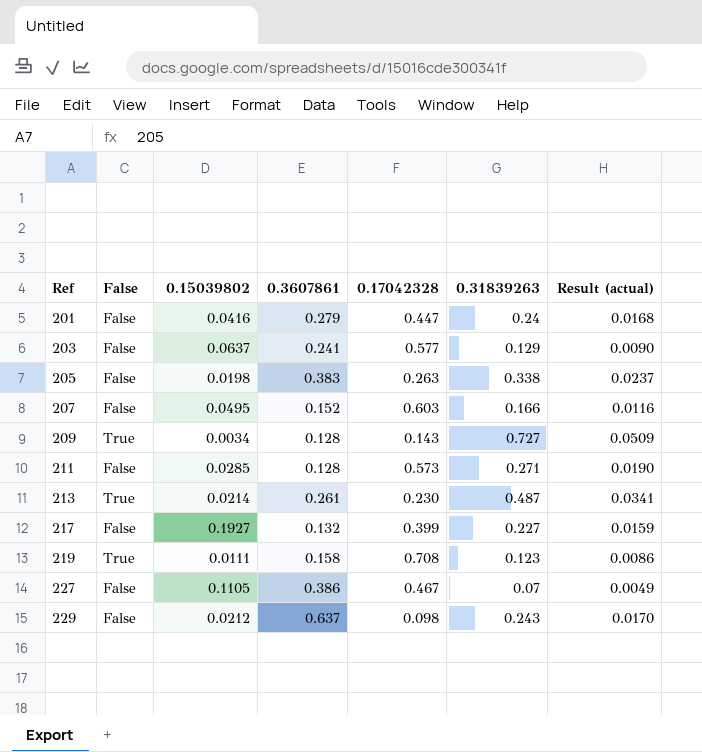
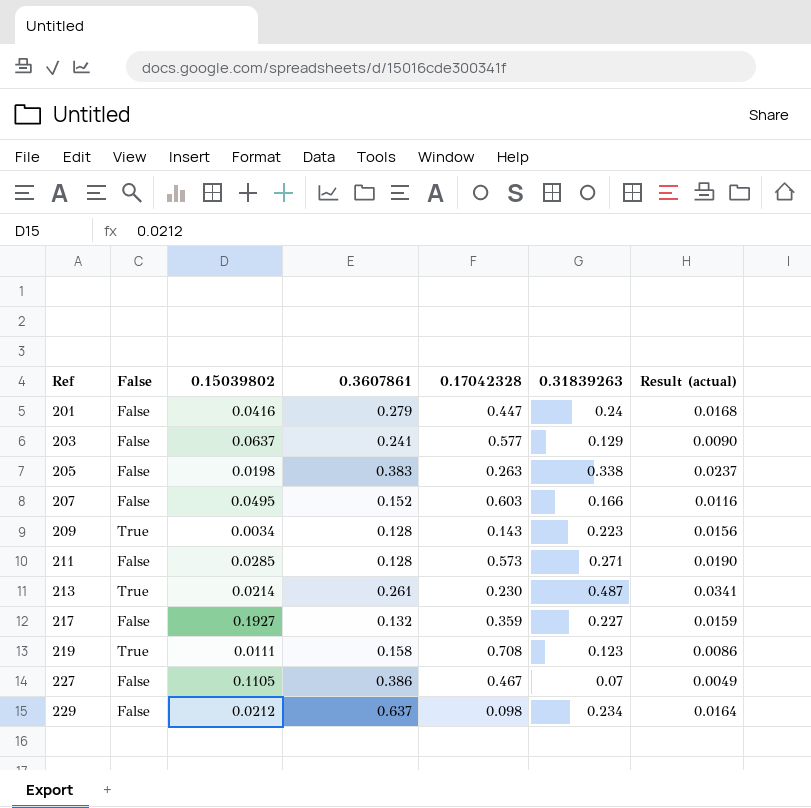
209 | 0.31839263: 0.727 -> 0.223
209 | Result (actual): 0.0509 -> 0.0156
217 | 0.17042328: 0.399 -> 0.359
229 | 0.31839263: 0.243 -> 0.234
229 | Result (actual): 0.0170 -> 0.0164

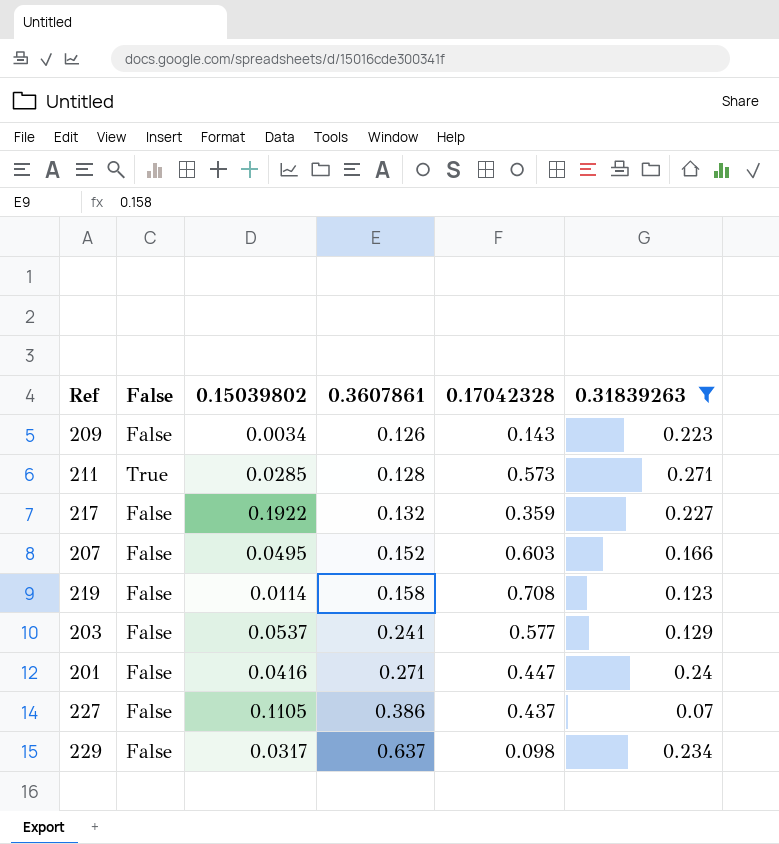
filter: none -> 0.31839263 <= 0.271
row order: Ref ascending -> 0.3607861 ascending
column Result (actual) | formula: [0.31839263] * 0.07 -> none
209 | False: True -> False
209 | 0.3607861: 0.128 -> 0.126
211 | False: False -> True
217 | 0.15039802: 0.1927 -> 0.1922
219 | False: True -> False
219 | 0.15039802: 0.0111 -> 0.0114
203 | 0.15039802: 0.0637 -> 0.0537
201 | 0.3607861: 0.279 -> 0.271
227 | 0.17042328: 0.467 -> 0.437
229 | 0.15039802: 0.0212 -> 0.0317

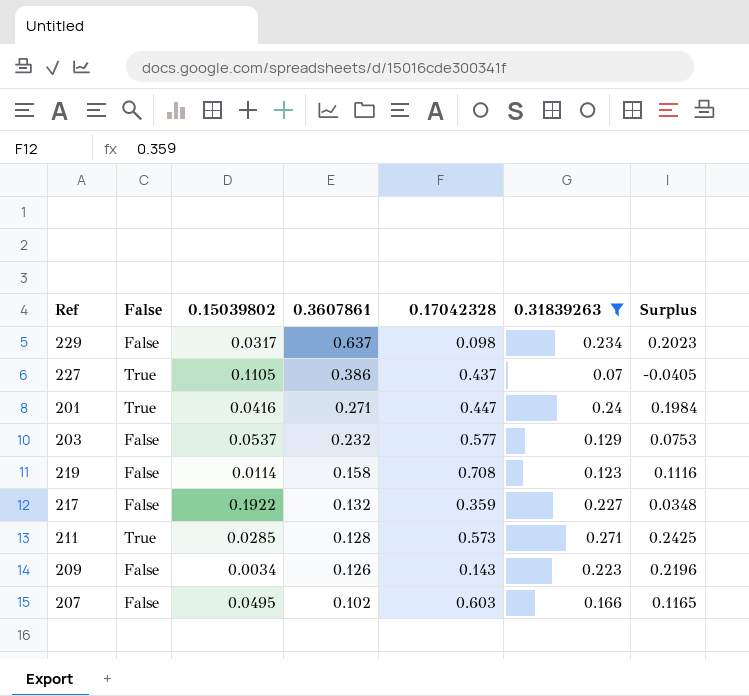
row order: 0.3607861 ascending -> 0.3607861 descending
column Surplus | formula: none -> [0.31839263] - [0.15039802]
227 | False: False -> True
201 | False: False -> True
203 | 0.3607861: 0.241 -> 0.232
207 | 0.3607861: 0.152 -> 0.102

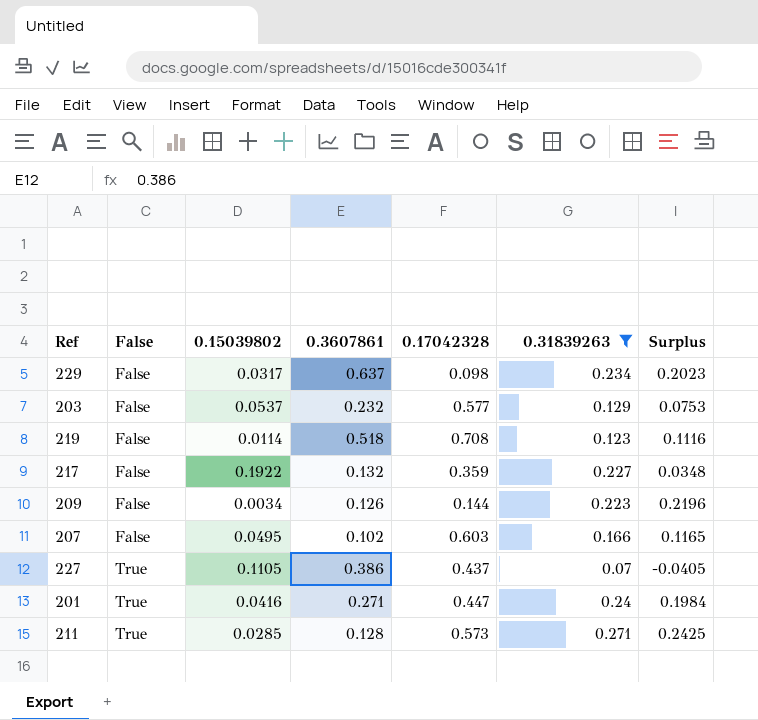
row order: 0.3607861 descending -> False ascending
219 | 0.3607861: 0.158 -> 0.518
209 | 0.17042328: 0.143 -> 0.144

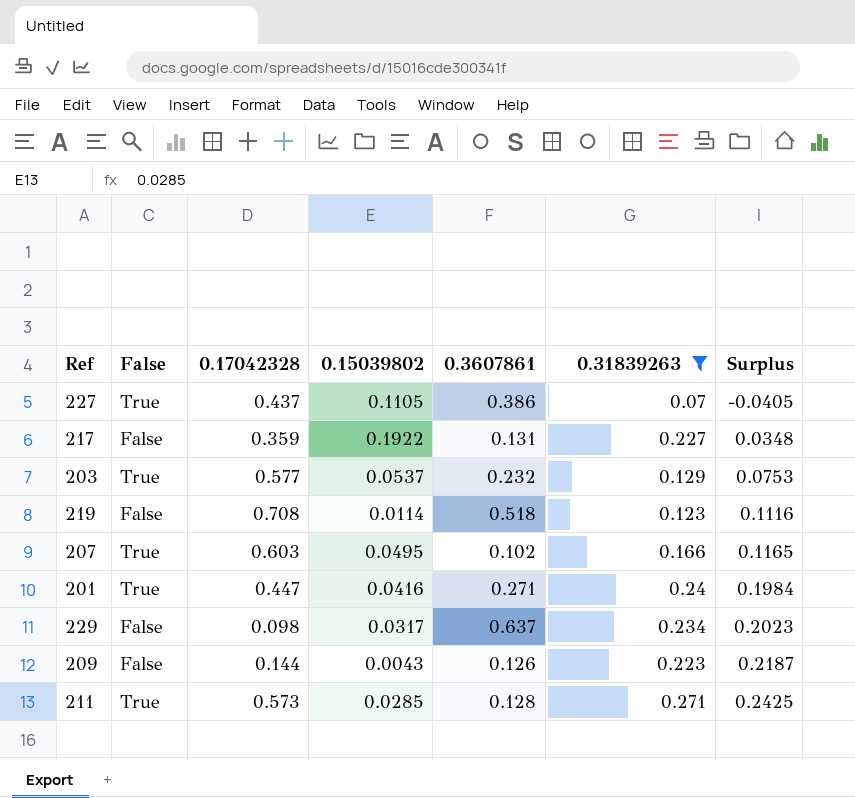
row order: False ascending -> Surplus ascending
column 0.17042328 | position: 5 -> 3
217 | 0.3607861: 0.132 -> 0.131
203 | False: False -> True
207 | False: False -> True
209 | 0.15039802: 0.0034 -> 0.0043
209 | Surplus: 0.2196 -> 0.2187

